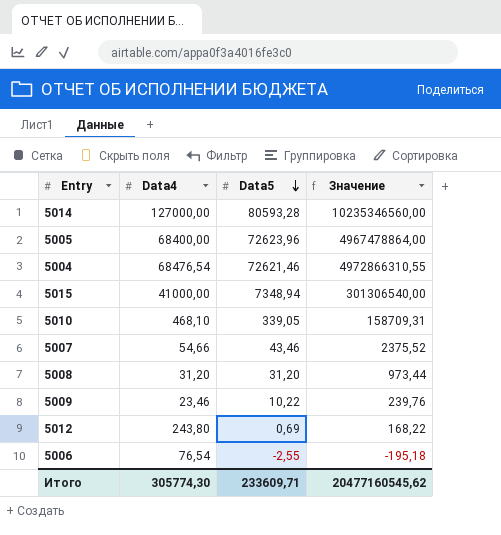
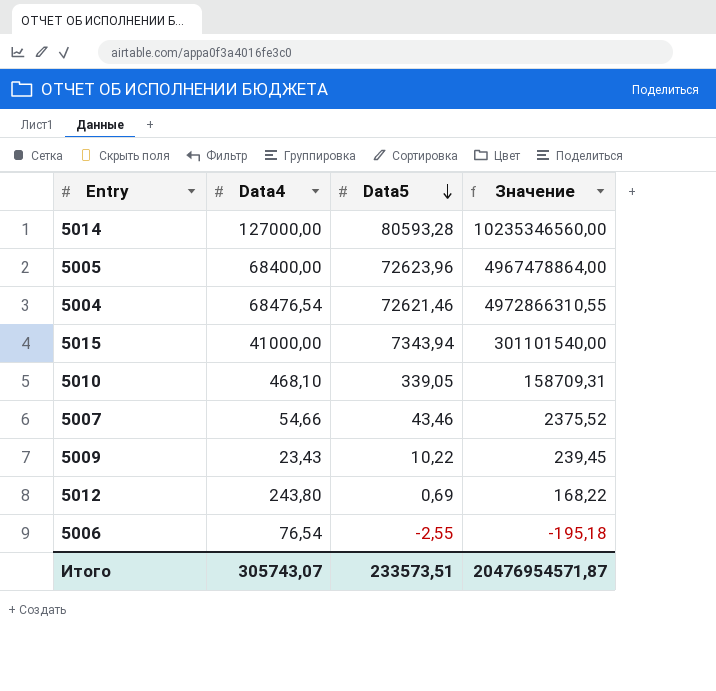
row 5008: 31,20 | 31,20 | 973,44 -> none
5015 | Data5: 7348,94 -> 7343,94
5015 | Значение: 301306540,00 -> 301101540,00
5009 | Data4: 23,46 -> 23,43
5009 | Значение: 239,76 -> 239,45
Итого | Data4: 305774,30 -> 305743,07
Итого | Data5: 233609,71 -> 233573,51
Итого | Значение: 20477160545,62 -> 20476954571,87

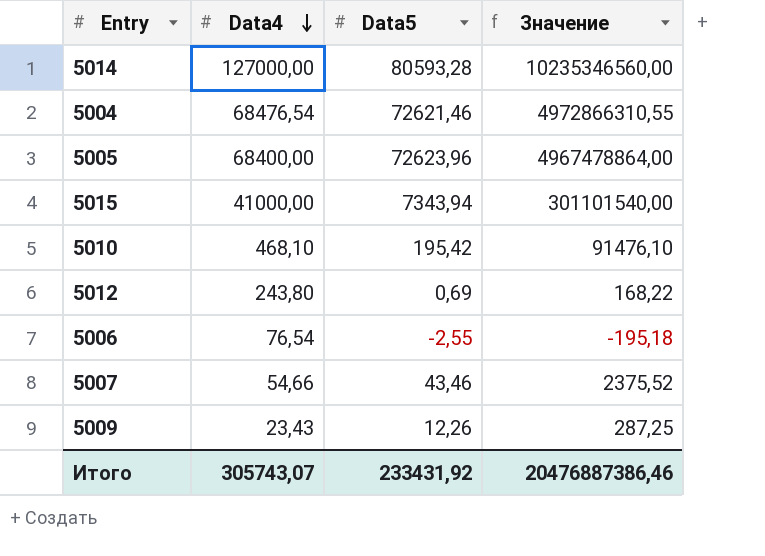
row order: Data5 descending -> Data4 descending
5010 | Data5: 339,05 -> 195,42
5010 | Значение: 158709,31 -> 91476,10
5009 | Data5: 10,22 -> 12,26
5009 | Значение: 239,45 -> 287,25
Итого | Data5: 233573,51 -> 233431,92
Итого | Значение: 20476954571,87 -> 20476887386,46

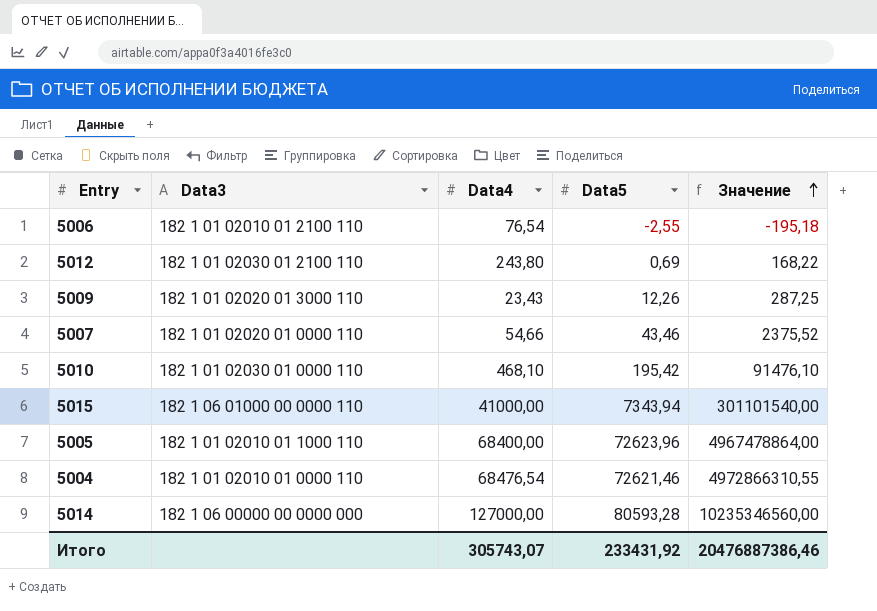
row order: Data4 descending -> Значение ascending
column Data3 | position: none -> 2

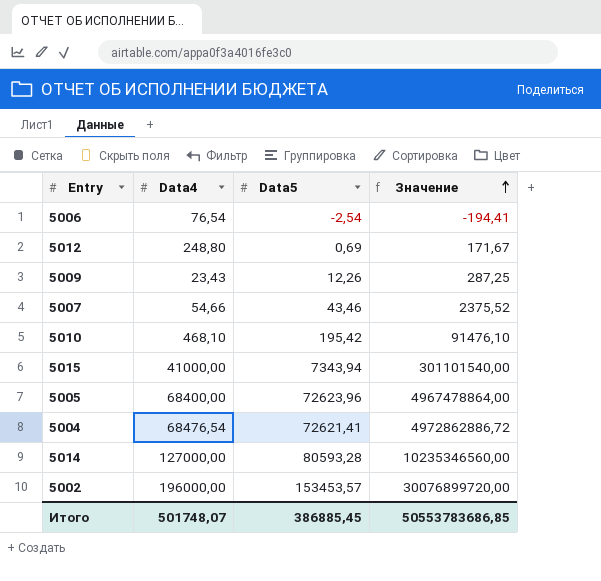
column Data3 | position: 2 -> none
5006 | Data5: -2,55 -> -2,54
5006 | Значение: -195,18 -> -194,41
5012 | Data4: 243,80 -> 248,80
5012 | Значение: 168,22 -> 171,67
5004 | Data5: 72621,46 -> 72621,41
5004 | Значение: 4972866310,55 -> 4972862886,72
row 5002: none -> 196000,00 | 153453,57 | 30076899720,00
Итого | Data4: 305743,07 -> 501748,07
Итого | Data5: 233431,92 -> 386885,45
Итого | Значение: 20476887386,46 -> 50553783686,85

